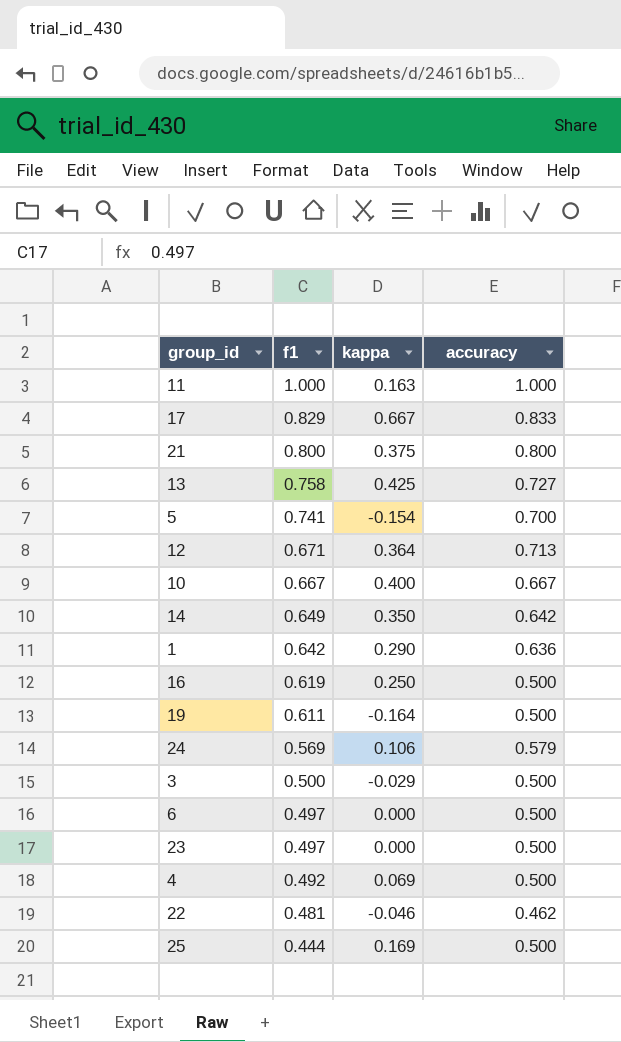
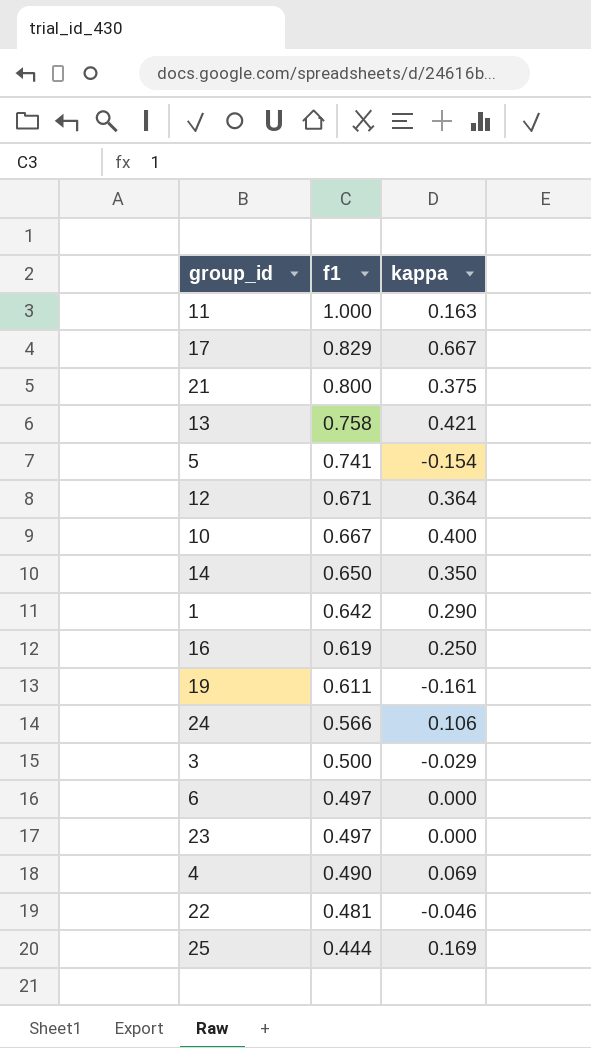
column accuracy | position: 4 -> none
13 | kappa: 0.425 -> 0.421
14 | f1: 0.649 -> 0.650
19 | kappa: -0.164 -> -0.161
24 | f1: 0.569 -> 0.566
4 | f1: 0.492 -> 0.490

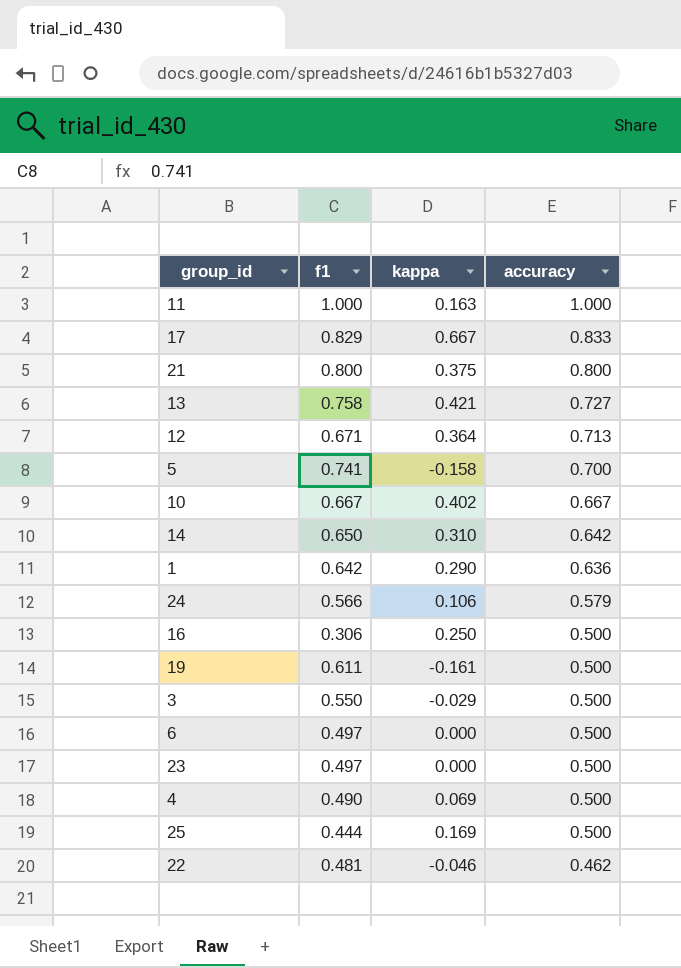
row order: f1 descending -> accuracy descending
column accuracy | position: none -> 4
5 | kappa: -0.154 -> -0.158
10 | kappa: 0.400 -> 0.402
14 | kappa: 0.350 -> 0.310
16 | f1: 0.619 -> 0.306
3 | f1: 0.500 -> 0.550

